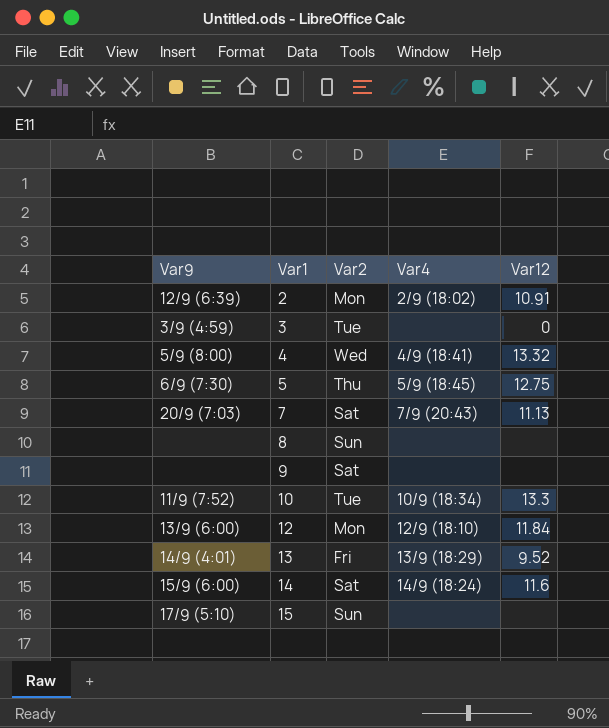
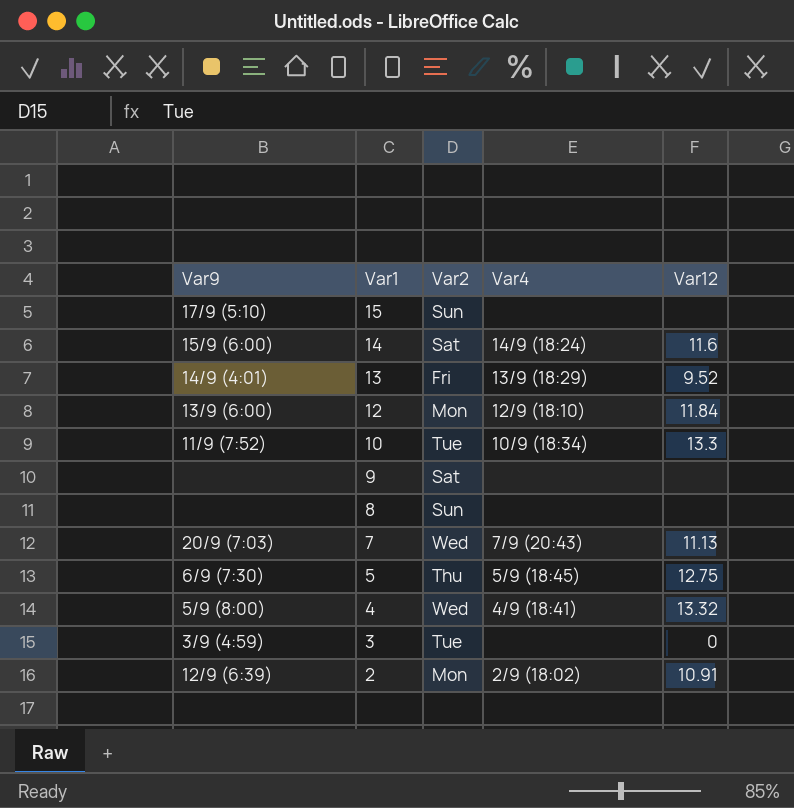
row order: Var1 ascending -> Var1 descending
7 | Var2: Sat -> Wed

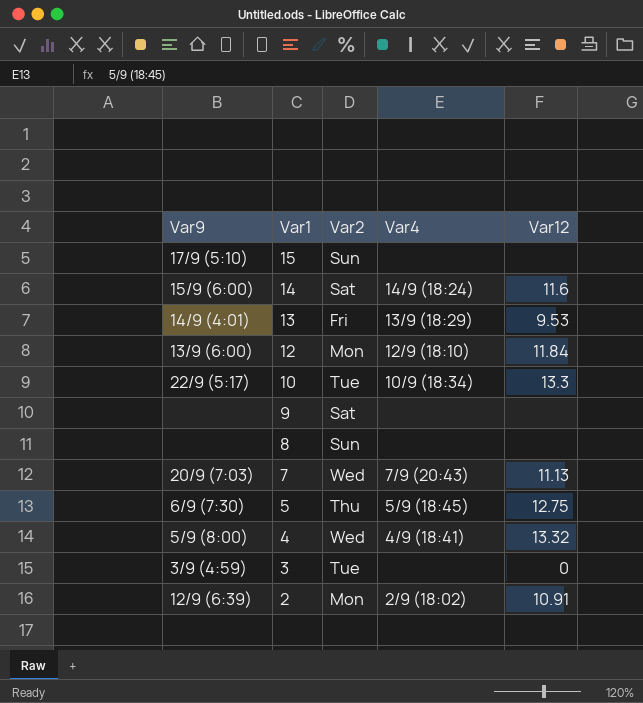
13 | Var12: 9.52 -> 9.53
10 | Var9: 11/9 (7:52) -> 22/9 (5:17)

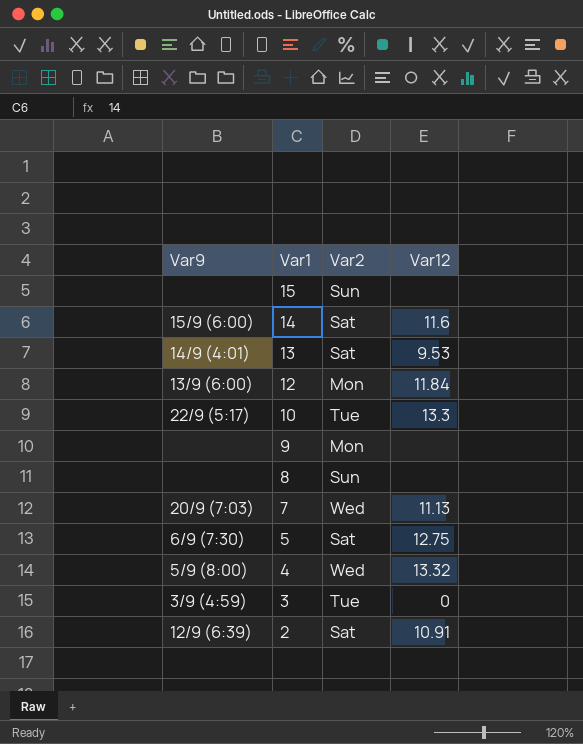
column Var4 | position: 4 -> none
15 | Var9: 17/9 (5:10) -> none
13 | Var2: Fri -> Sat
9 | Var2: Sat -> Mon
5 | Var2: Thu -> Sat
2 | Var2: Mon -> Sat

